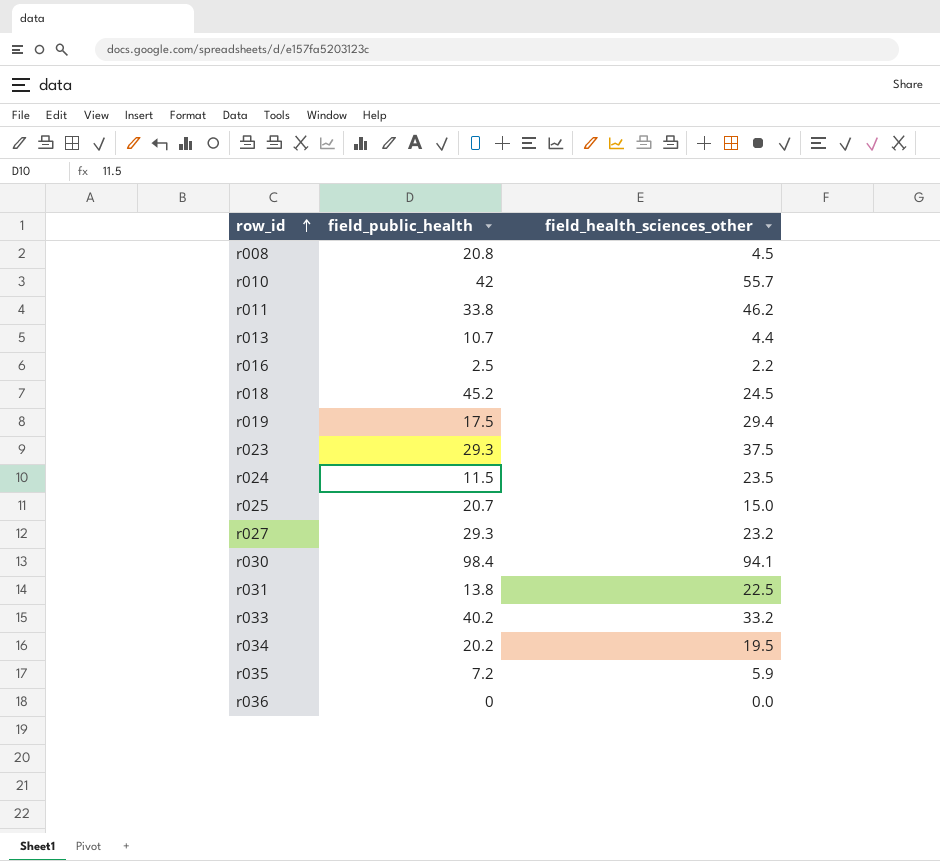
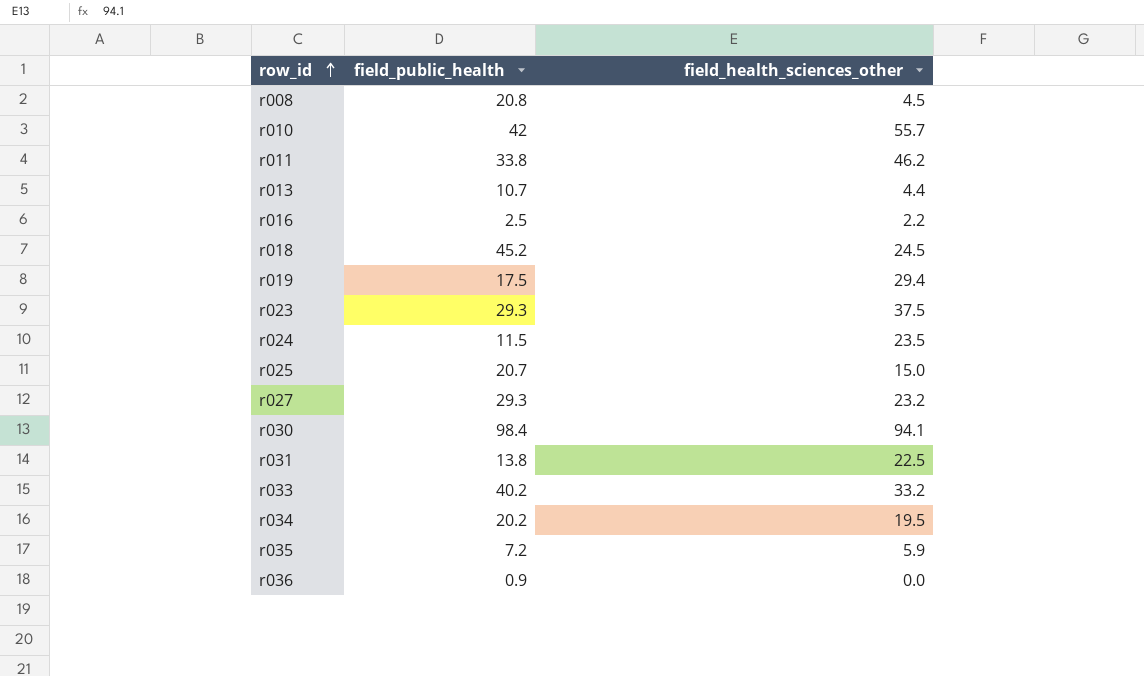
r036 | field_public_health: 0 -> 0.9

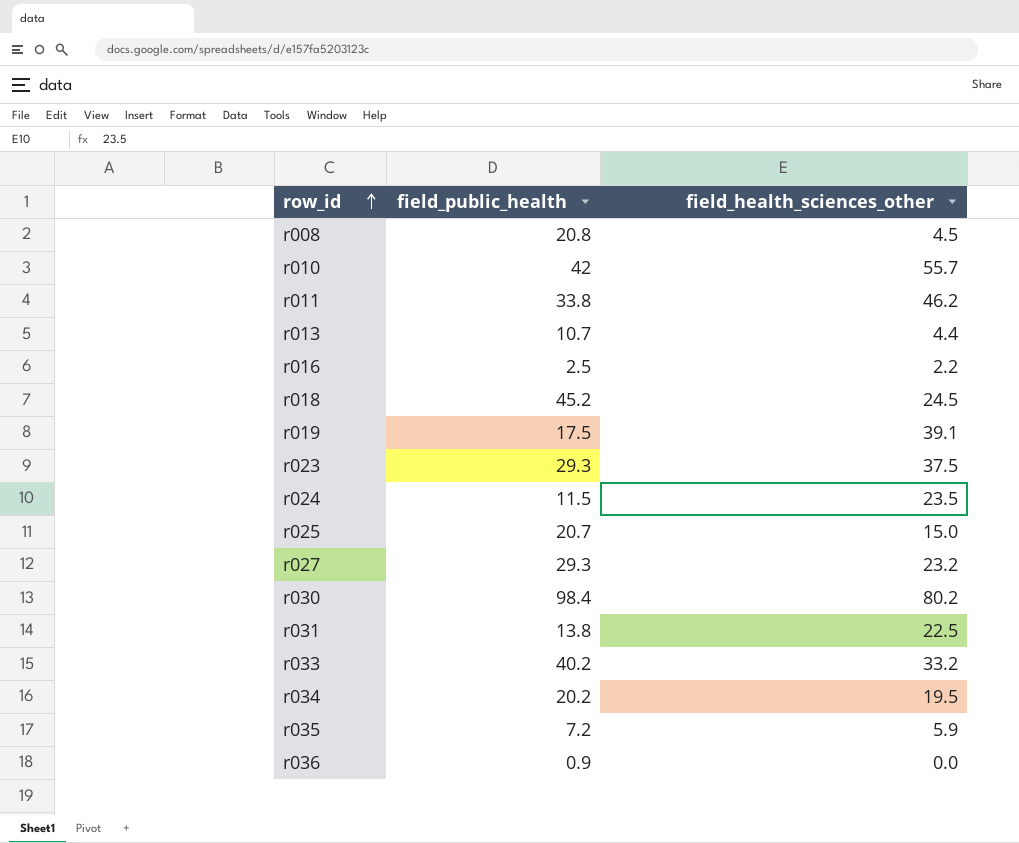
r019 | field_health_sciences_other: 29.4 -> 39.1
r030 | field_health_sciences_other: 94.1 -> 80.2

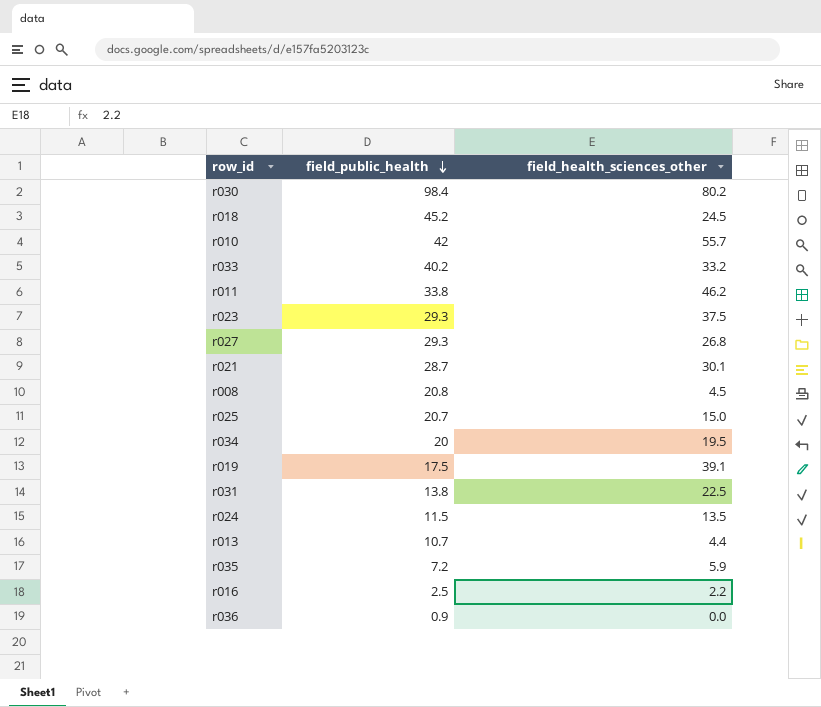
row order: row_id ascending -> field_public_health descending
r027 | field_health_sciences_other: 23.2 -> 26.8
row r021: none -> 28.7 | 30.1
r034 | field_public_health: 20.2 -> 20
r024 | field_health_sciences_other: 23.5 -> 13.5

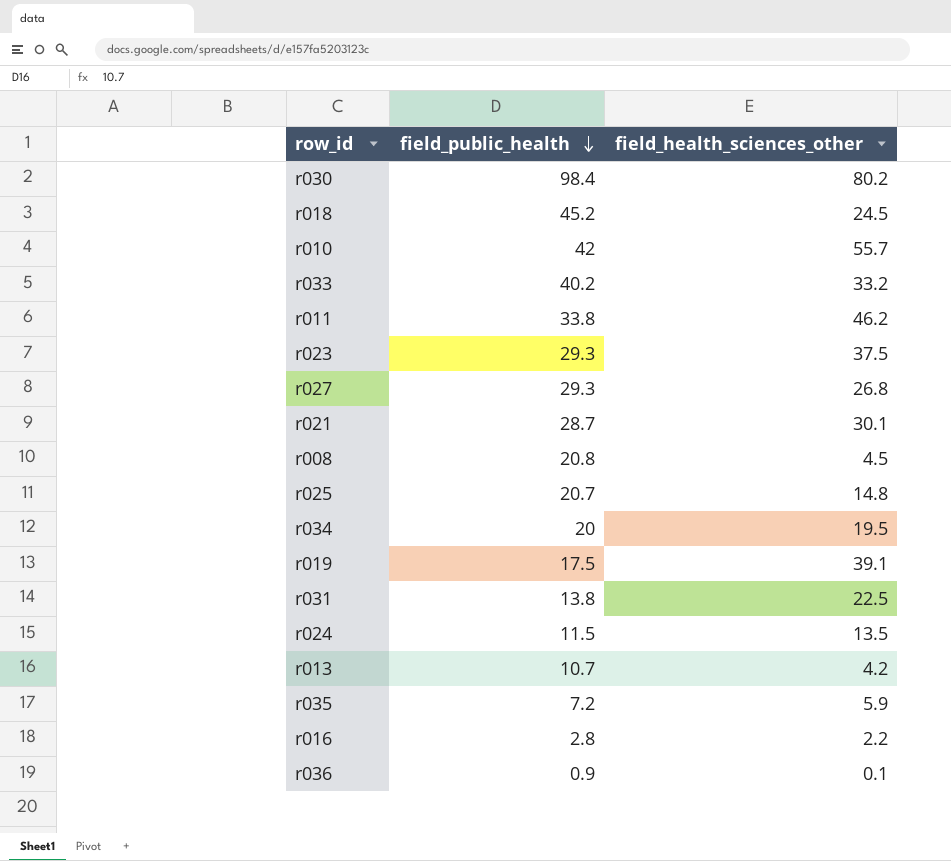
r025 | field_health_sciences_other: 15.0 -> 14.8
r013 | field_health_sciences_other: 4.4 -> 4.2
r016 | field_public_health: 2.5 -> 2.8
r036 | field_health_sciences_other: 0.0 -> 0.1

